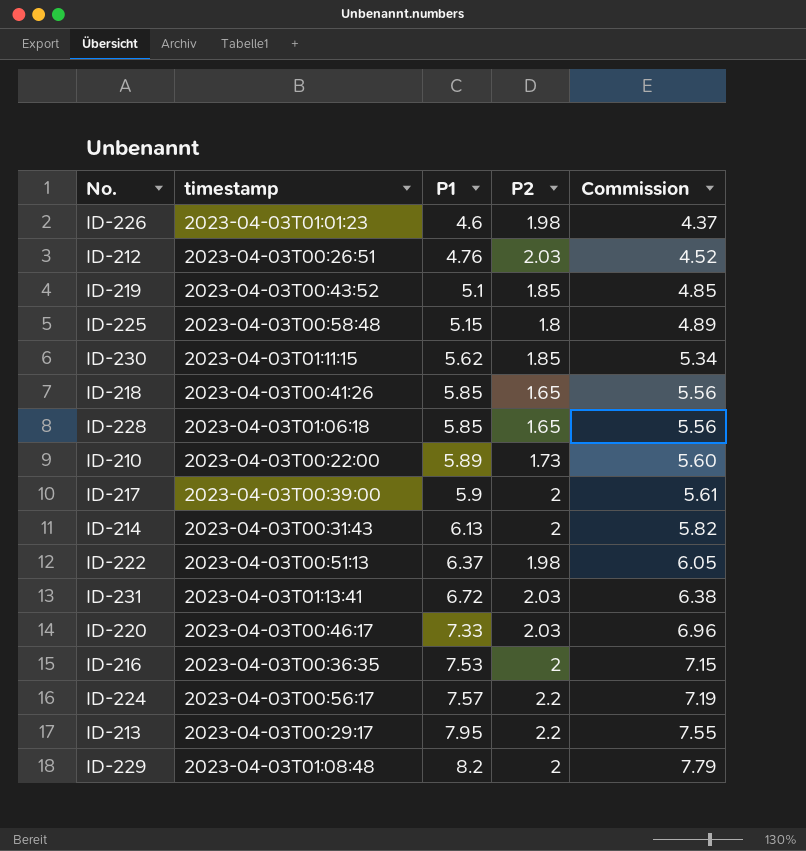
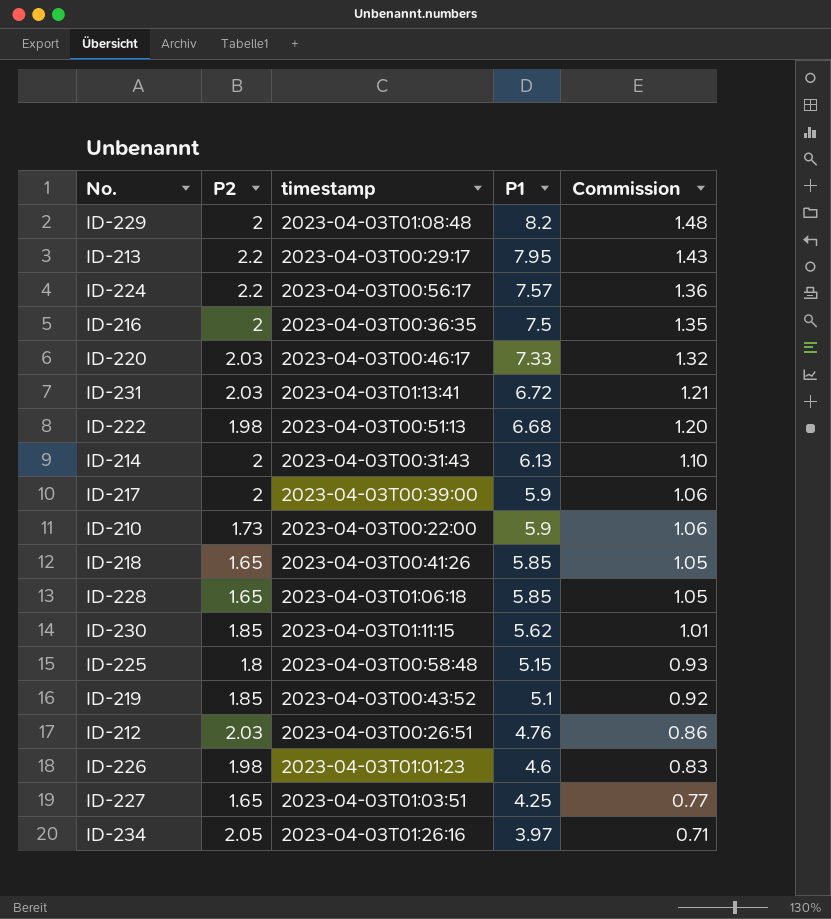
row order: P1 ascending -> P1 descending
column P2 | position: 4 -> 2
column Commission | formula: [P1] * 0.95 -> [P1] * 0.18
ID-216 | P1: 7.53 -> 7.5
ID-222 | P1: 6.37 -> 6.68
ID-210 | P1: 5.89 -> 5.9
row ID-227: none -> 1.65 | 2023-04-03T01:03:51 | 4.25 | 0.77
row ID-234: none -> 2.05 | 2023-04-03T01:26:16 | 3.97 | 0.71

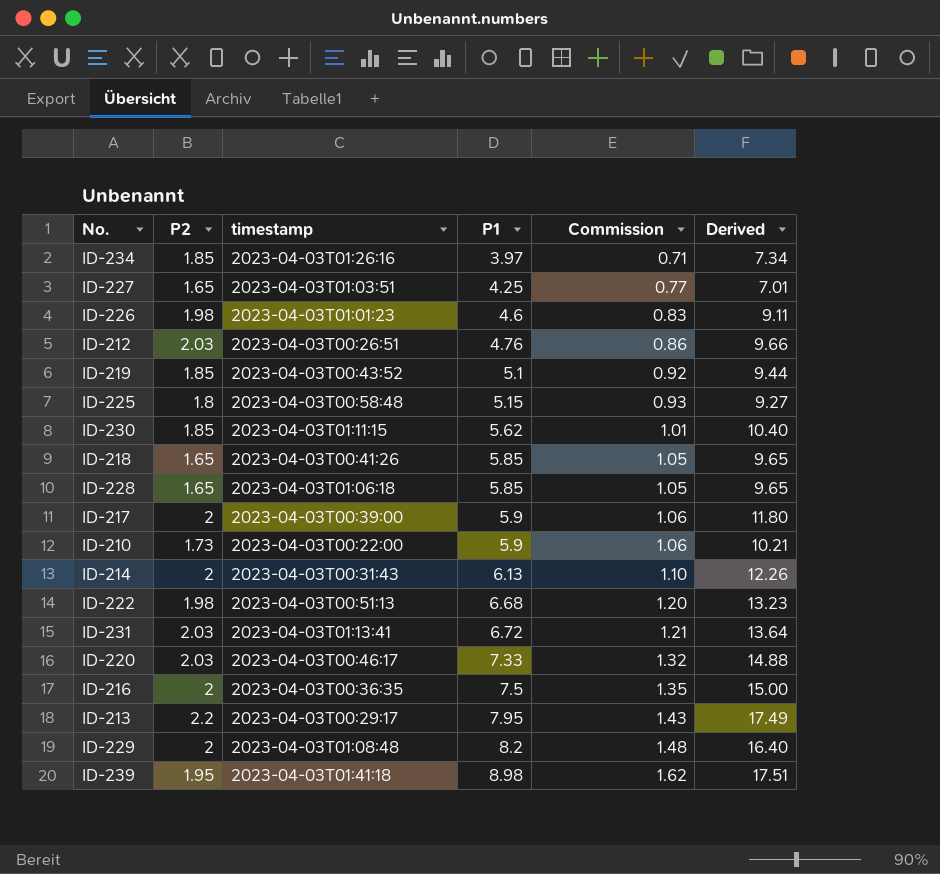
row order: P1 descending -> P1 ascending
column Derived | formula: none -> [P2] * [P1]
row ID-224: 2.2 | 2023-04-03T00:56:17 | 7.57 | 1.36 -> none
ID-234 | P2: 2.05 -> 1.85
row ID-239: none -> 1.95 | 2023-04-03T01:41:18 | 8.98 | 1.62 | 17.51

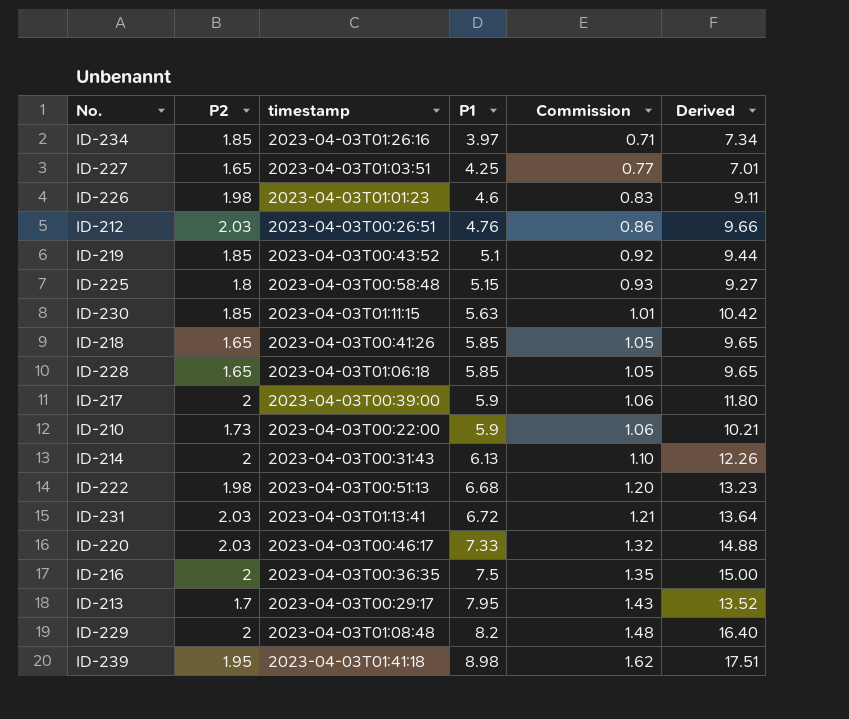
ID-230 | P1: 5.62 -> 5.63
ID-230 | Derived: 10.40 -> 10.42
ID-213 | P2: 2.2 -> 1.7
ID-213 | Derived: 17.49 -> 13.52

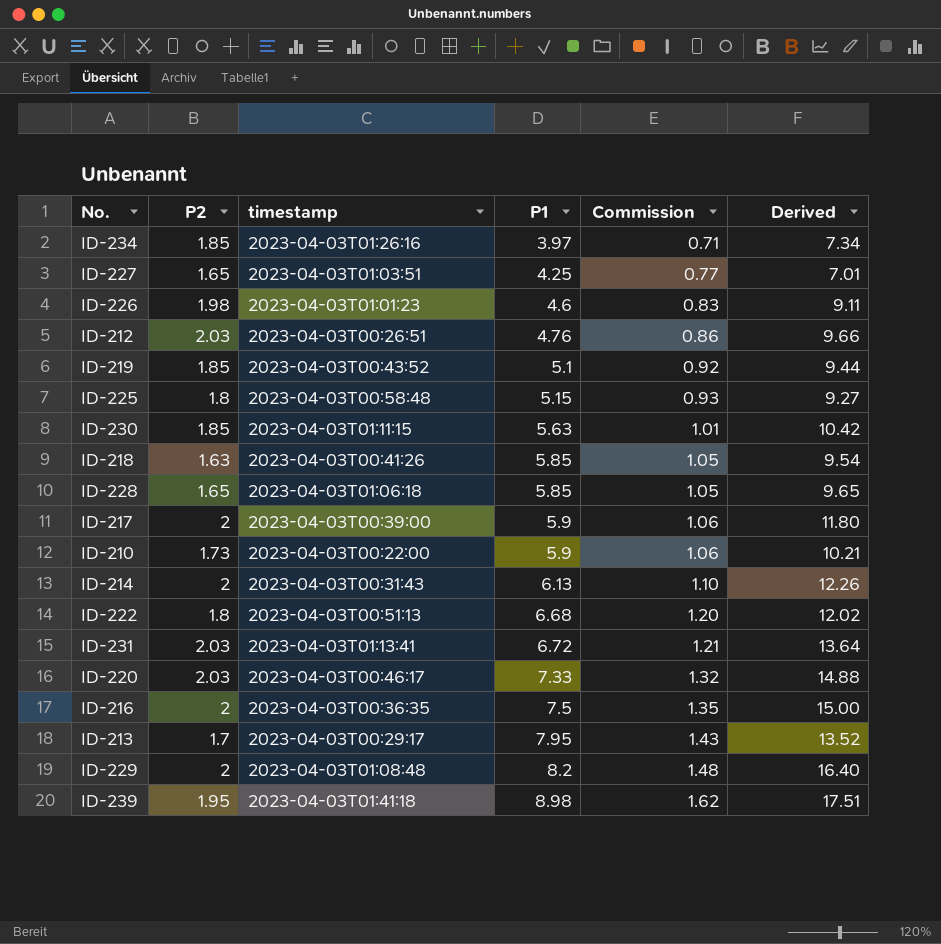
ID-218 | P2: 1.65 -> 1.63
ID-218 | Derived: 9.65 -> 9.54
ID-222 | P2: 1.98 -> 1.8
ID-222 | Derived: 13.23 -> 12.02

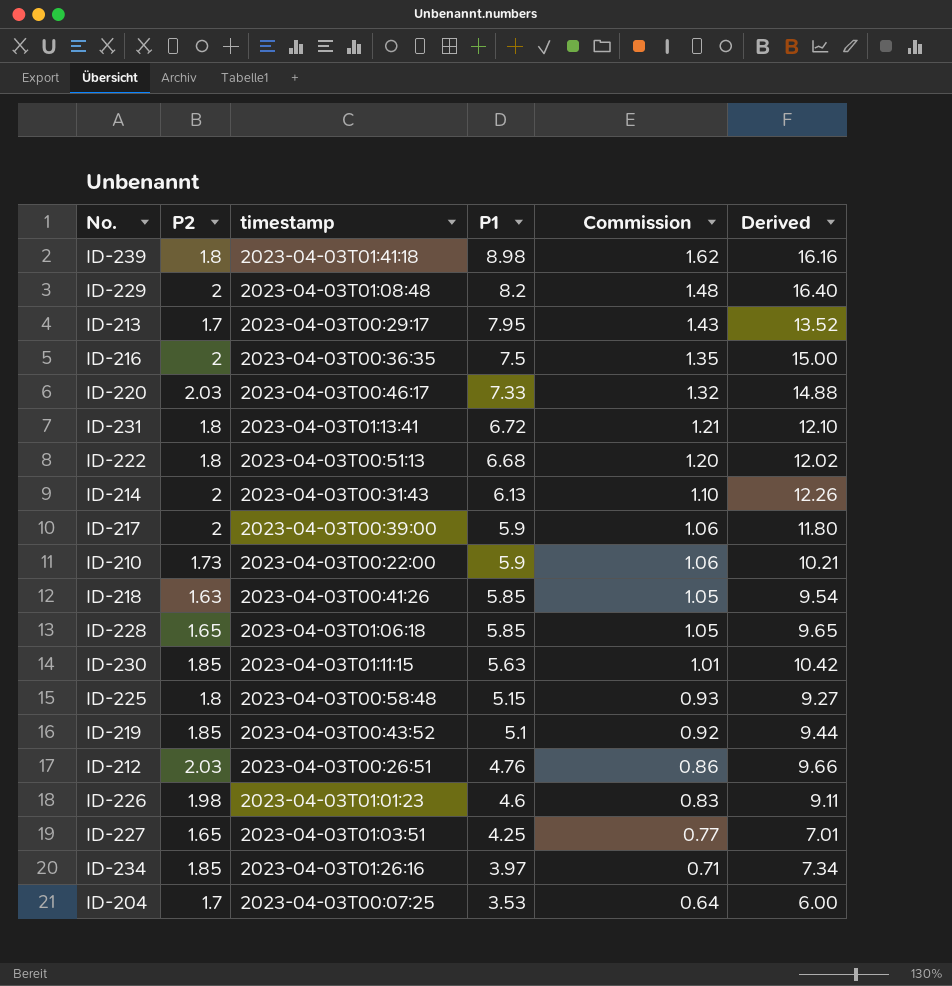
row order: P1 ascending -> P1 descending
ID-239 | P2: 1.95 -> 1.8
ID-239 | Derived: 17.51 -> 16.16
ID-231 | P2: 2.03 -> 1.8
ID-231 | Derived: 13.64 -> 12.10
row ID-204: none -> 1.7 | 2023-04-03T00:07:25 | 3.53 | 0.64 | 6.00

